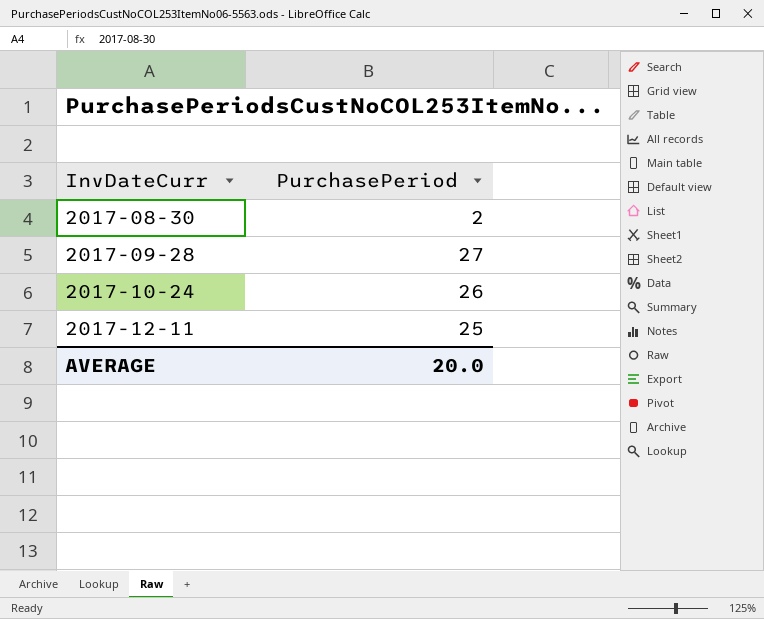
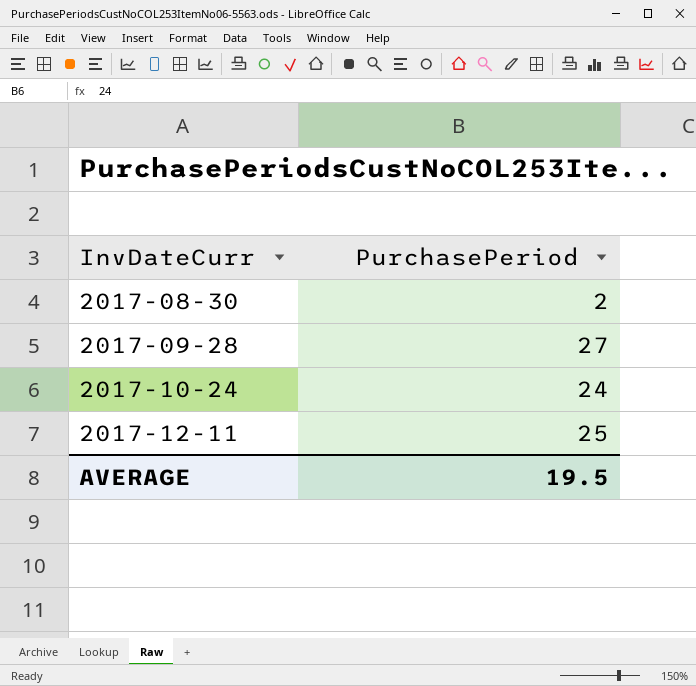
2017-10-24 | PurchasePeriod: 26 -> 24
AVERAGE | PurchasePeriod: 20.0 -> 19.5

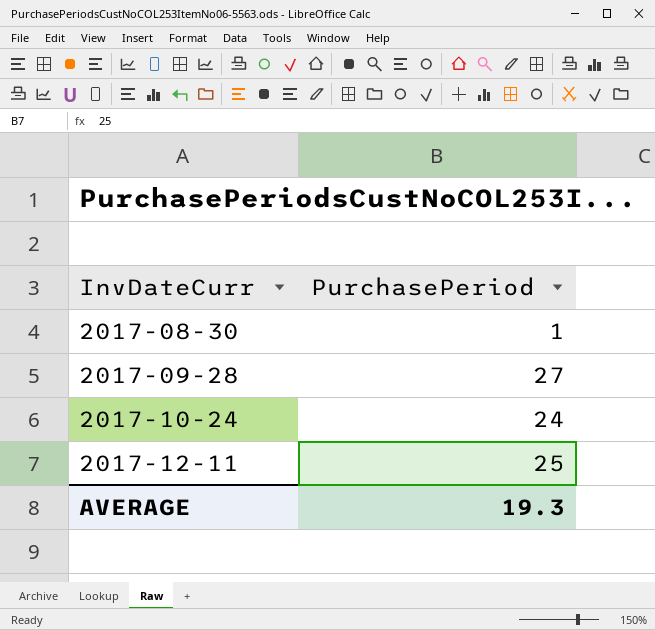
2017-08-30 | PurchasePeriod: 2 -> 1
AVERAGE | PurchasePeriod: 19.5 -> 19.3

